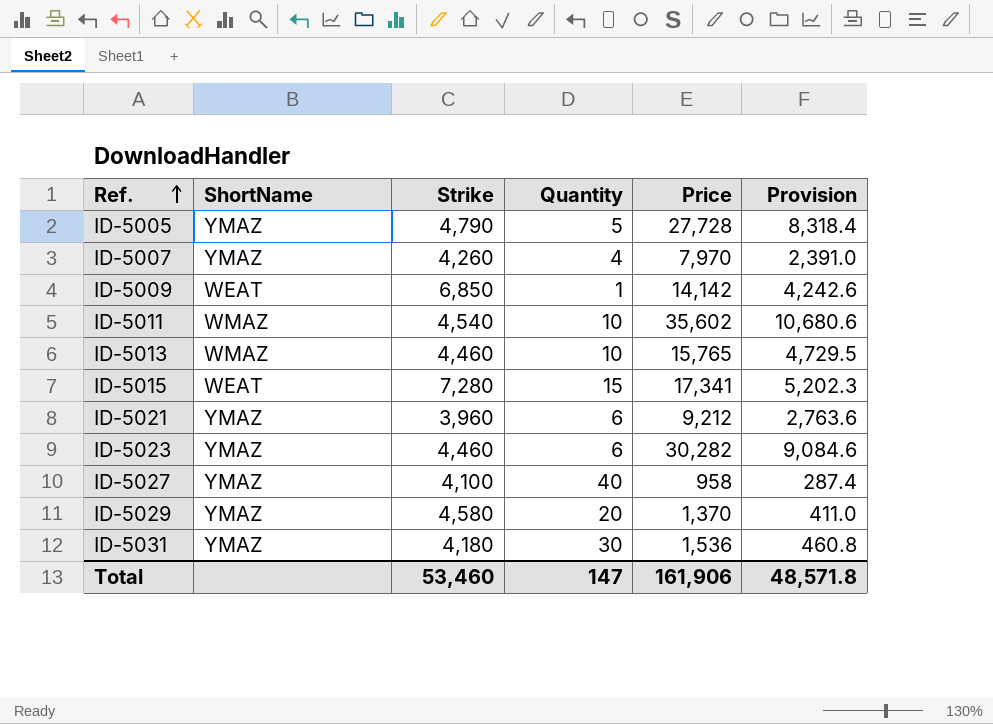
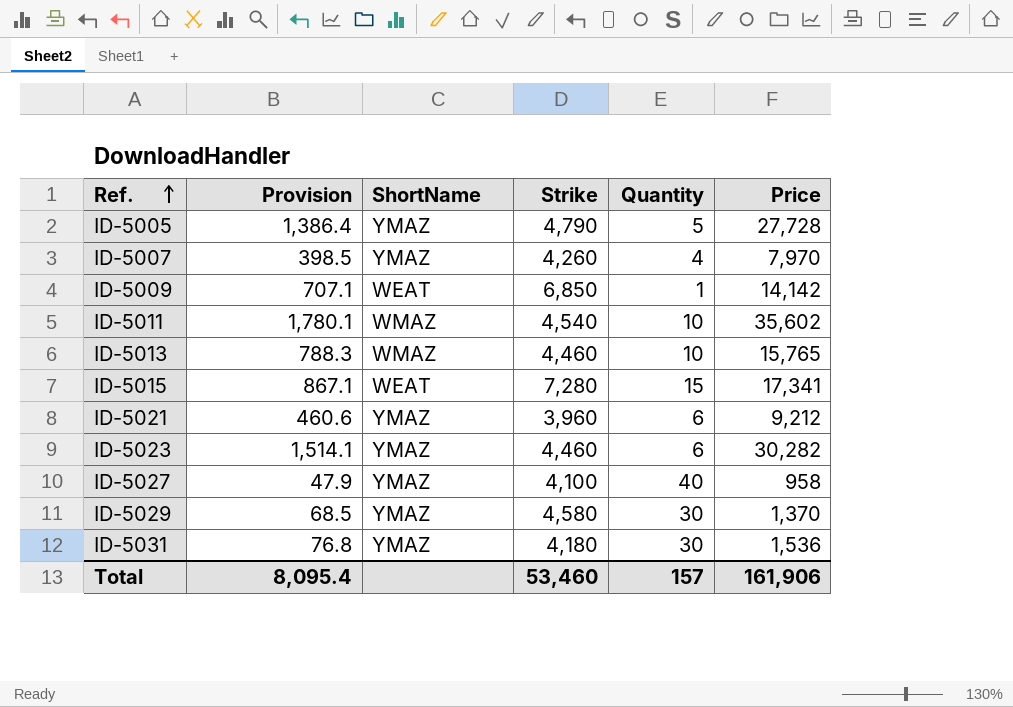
column Provision | formula: [Price] * 0.3 -> [Price] * 0.05
column Provision | position: 6 -> 2
ID-5029 | Quantity: 20 -> 30
Total | Provision: 48,571.8 -> 8,095.4
Total | Quantity: 147 -> 157

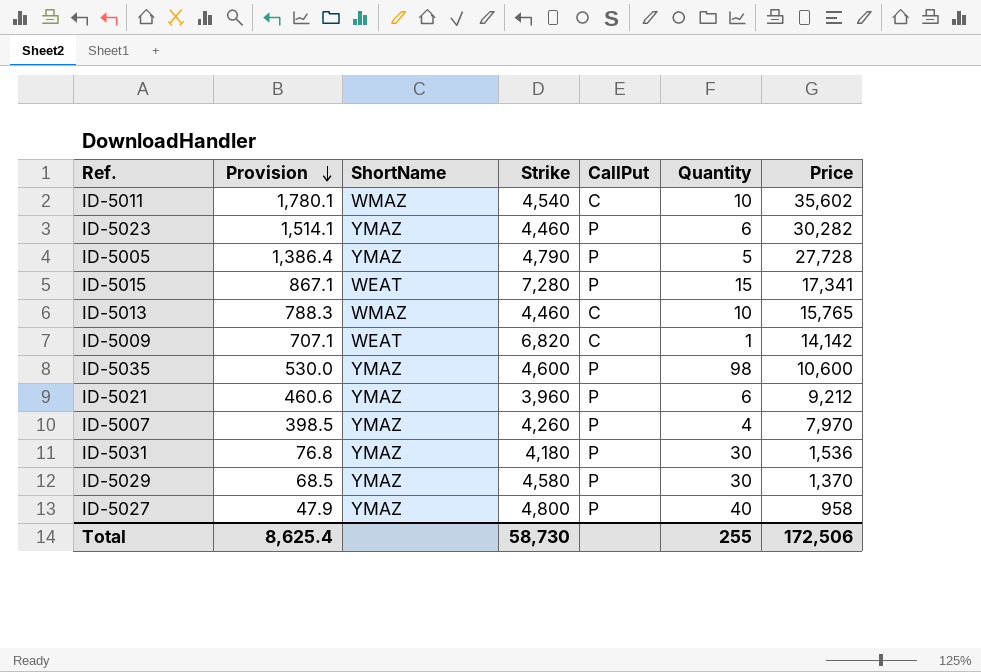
row order: Ref. ascending -> Provision descending
column CallPut | position: none -> 5
ID-5009 | Strike: 6,850 -> 6,820
row ID-5035: none -> 530.0 | YMAZ | 4,600 | P | 98 | 10,600
ID-5027 | Strike: 4,100 -> 4,800
Total | Provision: 8,095.4 -> 8,625.4
Total | Strike: 53,460 -> 58,730
Total | Quantity: 157 -> 255
Total | Price: 161,906 -> 172,506

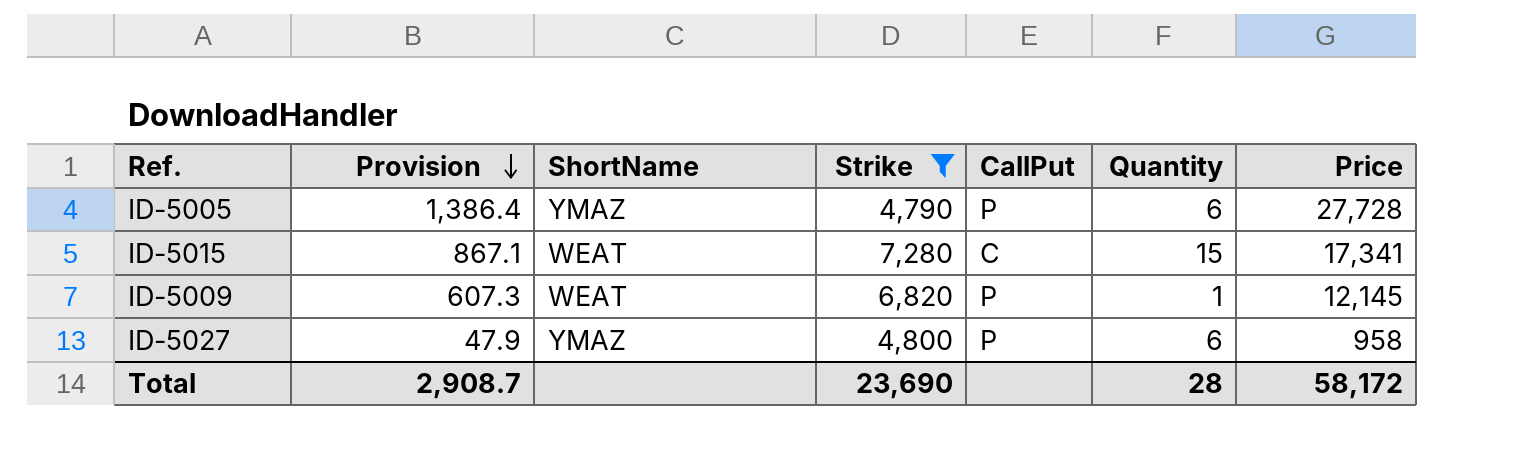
filter: none -> Strike >= 4,790
ID-5005 | Quantity: 5 -> 6
ID-5015 | CallPut: P -> C
ID-5009 | Provision: 707.1 -> 607.3
ID-5009 | CallPut: C -> P
ID-5009 | Price: 14,142 -> 12,145
ID-5027 | Quantity: 40 -> 6
Total | Provision: 8,625.4 -> 2,908.7
Total | Strike: 58,730 -> 23,690
Total | Quantity: 255 -> 28
Total | Price: 172,506 -> 58,172

